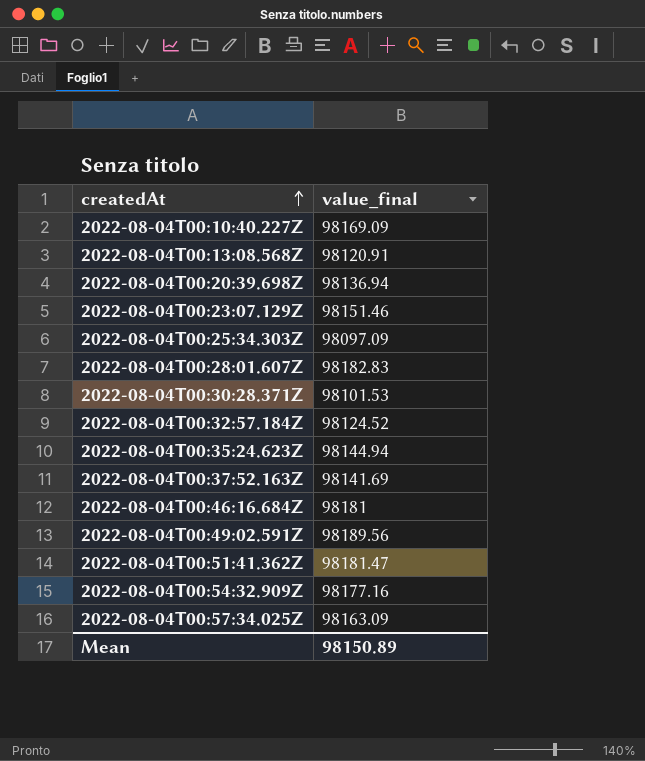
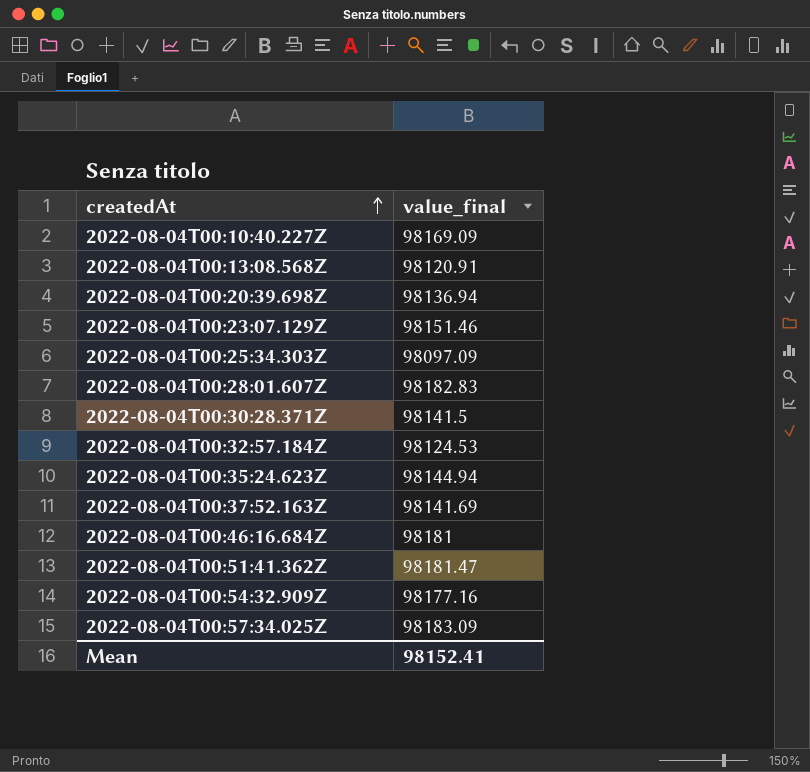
row 2022-08-04T00:49:02.591Z: 98189.56 -> none
2022-08-04T00:30:28.371Z | value_final: 98101.53 -> 98141.5
2022-08-04T00:32:57.184Z | value_final: 98124.52 -> 98124.53
2022-08-04T00:57:34.025Z | value_final: 98163.09 -> 98183.09
Mean | value_final: 98150.89 -> 98152.41

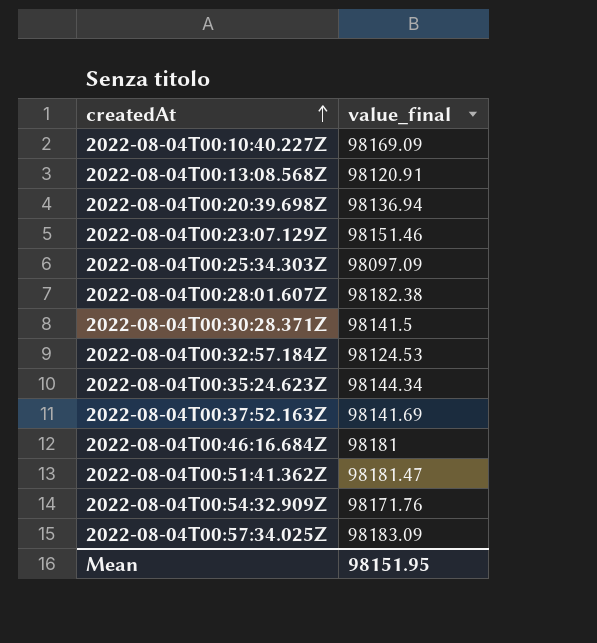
2022-08-04T00:28:01.607Z | value_final: 98182.83 -> 98182.38
2022-08-04T00:35:24.623Z | value_final: 98144.94 -> 98144.34
2022-08-04T00:54:32.909Z | value_final: 98177.16 -> 98171.76
Mean | value_final: 98152.41 -> 98151.95

